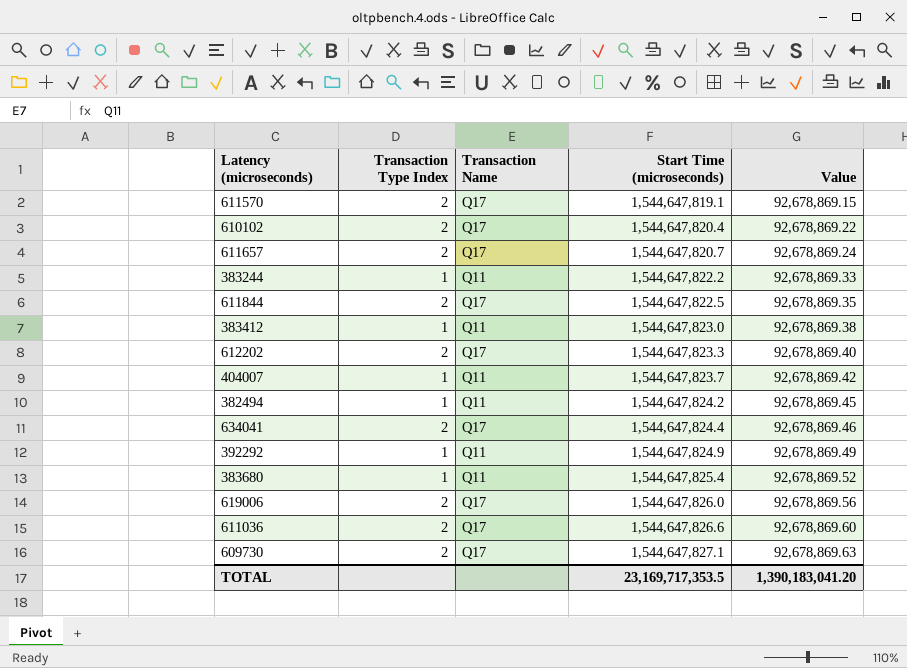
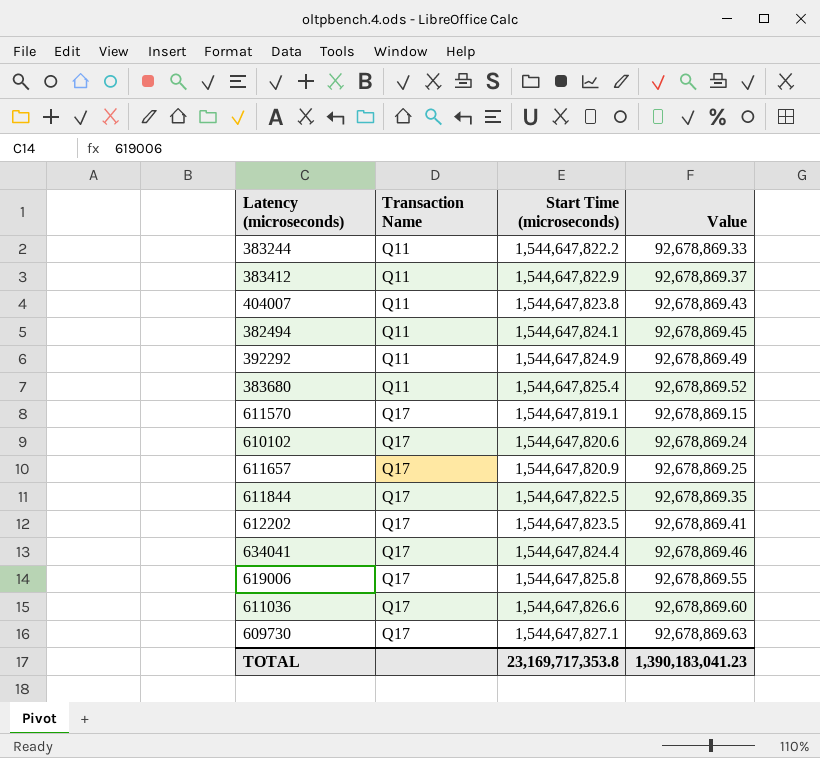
row order: Start Time (microseconds) ascending -> Transaction Name ascending
column Transaction Type Index | position: 2 -> none
383412 | Start Time (microseconds): 1,544,647,823.0 -> 1,544,647,822.9
383412 | Value: 92,678,869.38 -> 92,678,869.37
404007 | Start Time (microseconds): 1,544,647,823.7 -> 1,544,647,823.8
404007 | Value: 92,678,869.42 -> 92,678,869.43
382494 | Start Time (microseconds): 1,544,647,824.2 -> 1,544,647,824.1
610102 | Start Time (microseconds): 1,544,647,820.4 -> 1,544,647,820.6
610102 | Value: 92,678,869.22 -> 92,678,869.24
611657 | Start Time (microseconds): 1,544,647,820.7 -> 1,544,647,820.9
611657 | Value: 92,678,869.24 -> 92,678,869.25
612202 | Start Time (microseconds): 1,544,647,823.3 -> 1,544,647,823.5
612202 | Value: 92,678,869.40 -> 92,678,869.41
619006 | Start Time (microseconds): 1,544,647,826.0 -> 1,544,647,825.8
619006 | Value: 92,678,869.56 -> 92,678,869.55
TOTAL | Start Time (microseconds): 23,169,717,353.5 -> 23,169,717,353.8
TOTAL | Value: 1,390,183,041.20 -> 1,390,183,041.23

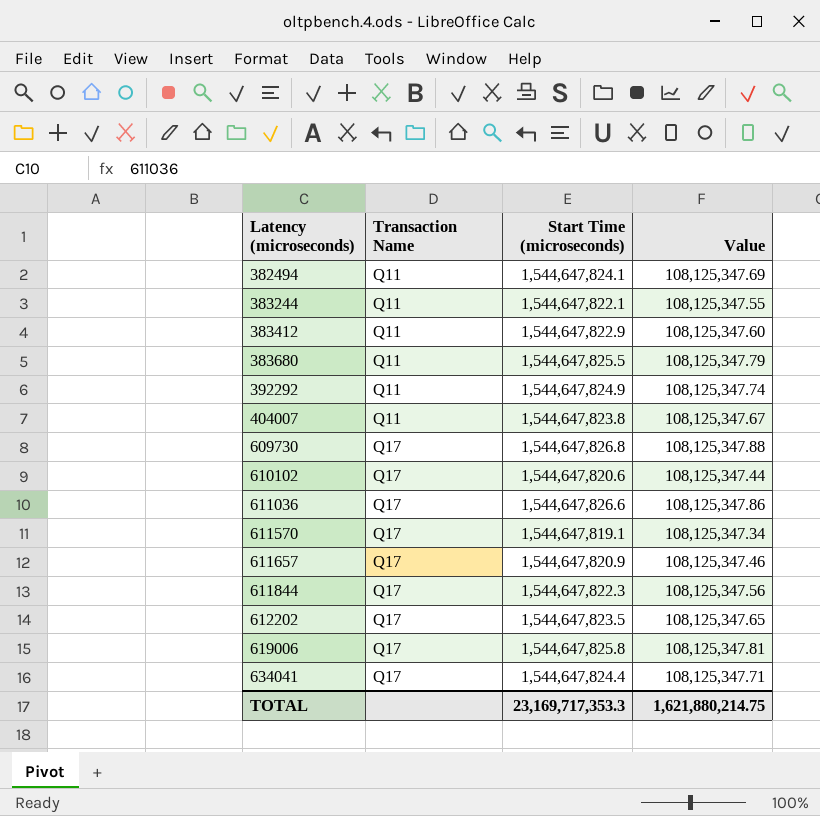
row order: Transaction Name ascending -> Latency (microseconds) ascending
column Value | formula: [Start Time (microseconds)] * 0.06 -> [Start Time (microseconds)] * 0.07
383244 | Start Time (microseconds): 1,544,647,822.2 -> 1,544,647,822.1
383680 | Start Time (microseconds): 1,544,647,825.4 -> 1,544,647,825.5
609730 | Start Time (microseconds): 1,544,647,827.1 -> 1,544,647,826.8
611844 | Start Time (microseconds): 1,544,647,822.5 -> 1,544,647,822.3
TOTAL | Start Time (microseconds): 23,169,717,353.8 -> 23,169,717,353.3
TOTAL | Value: 1,390,183,041.23 -> 1,621,880,214.75

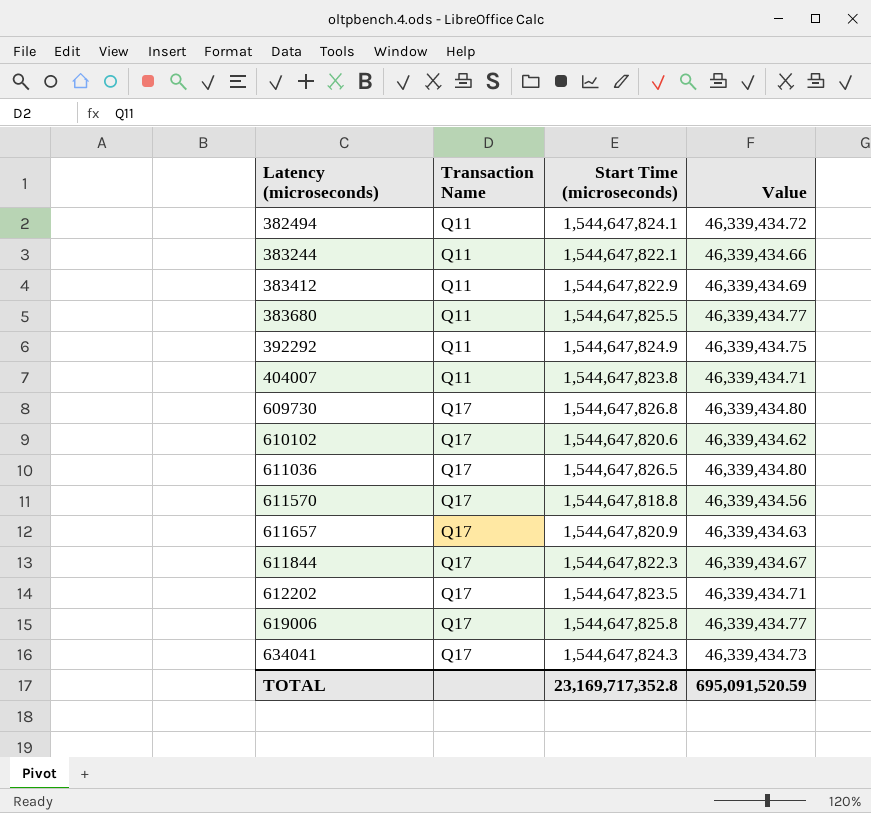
column Value | formula: [Start Time (microseconds)] * 0.07 -> [Start Time (microseconds)] * 0.03
611036 | Start Time (microseconds): 1,544,647,826.6 -> 1,544,647,826.5
611570 | Start Time (microseconds): 1,544,647,819.1 -> 1,544,647,818.8
634041 | Start Time (microseconds): 1,544,647,824.4 -> 1,544,647,824.3
TOTAL | Start Time (microseconds): 23,169,717,353.3 -> 23,169,717,352.8
TOTAL | Value: 1,621,880,214.75 -> 695,091,520.59

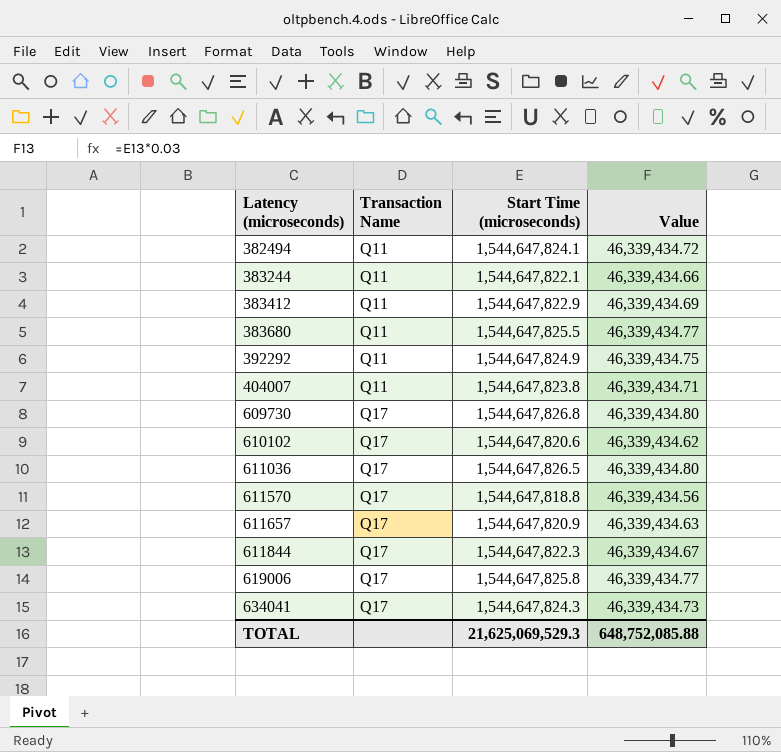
row 612202: Q17 | 1,544,647,823.5 | 46,339,434.71 -> none
TOTAL | Start Time (microseconds): 23,169,717,352.8 -> 21,625,069,529.3
TOTAL | Value: 695,091,520.59 -> 648,752,085.88

